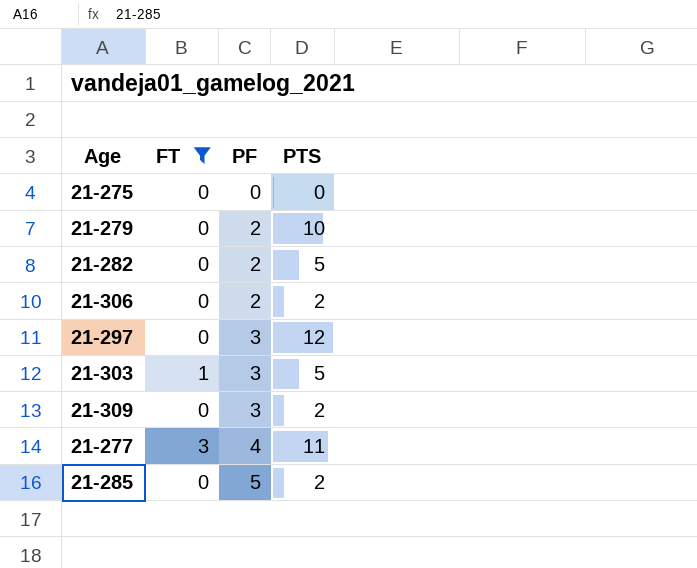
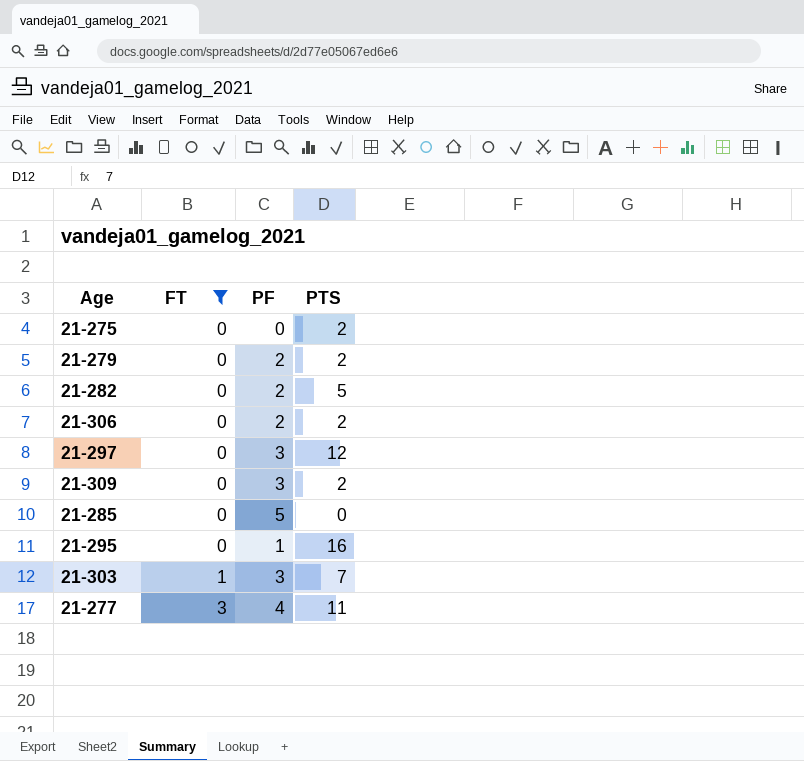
row order: PF ascending -> FT ascending
21-275 | PTS: 0 -> 2
21-279 | PTS: 10 -> 2
21-285 | PTS: 2 -> 0
row 21-295: none -> 0 | 1 | 16
21-303 | PTS: 5 -> 7

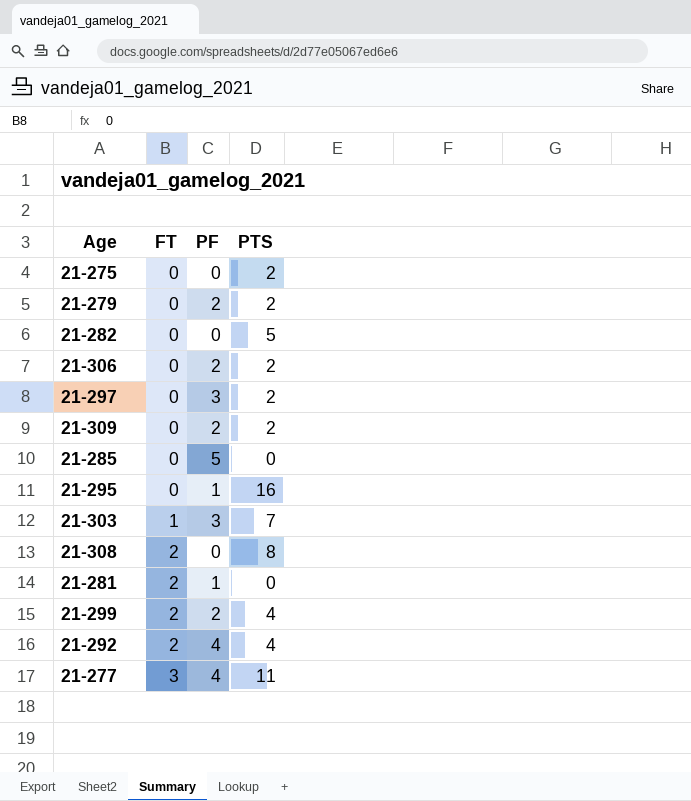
filter: FT != 2 -> none
21-282 | PF: 2 -> 0
21-297 | PTS: 12 -> 2
21-309 | PF: 3 -> 2

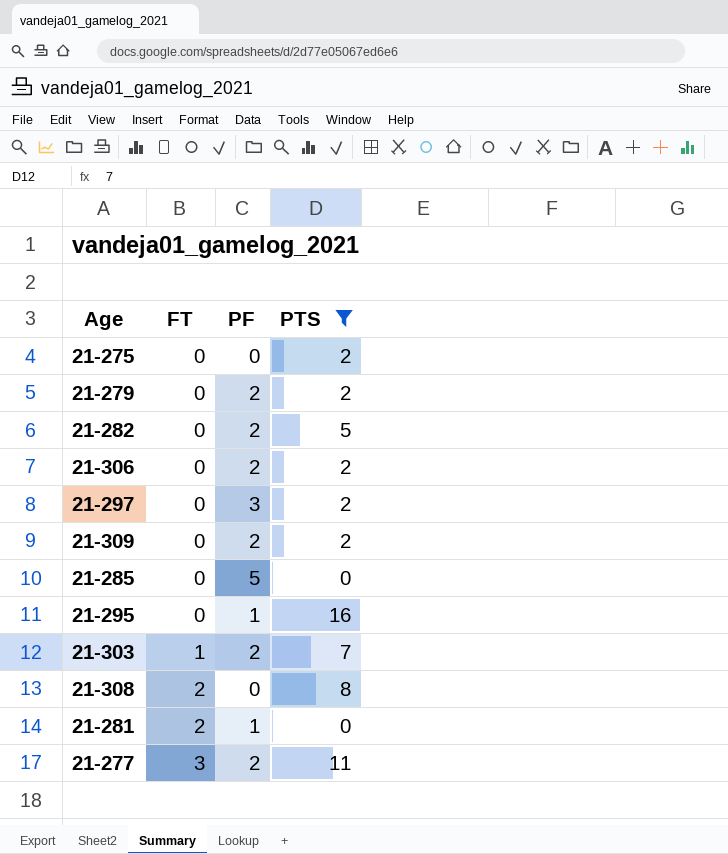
filter: none -> PTS != 4
21-282 | PF: 0 -> 2
21-303 | PF: 3 -> 2
21-277 | PF: 4 -> 2

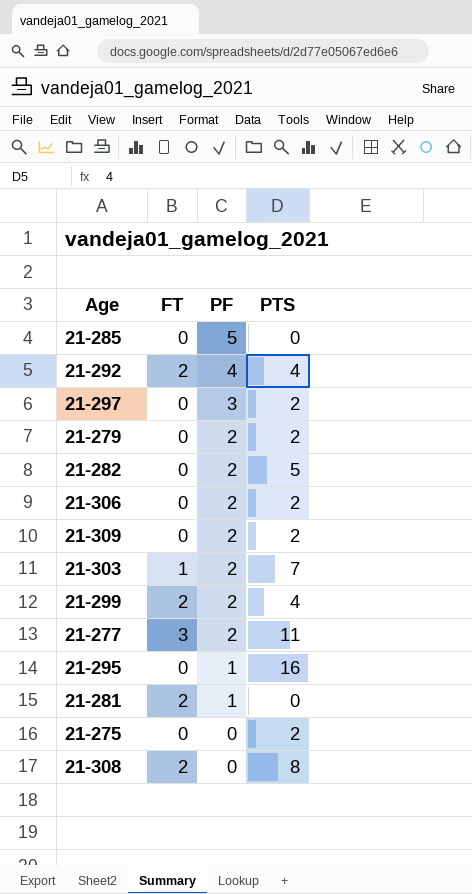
filter: PTS != 4 -> none
row order: FT ascending -> PF descending

